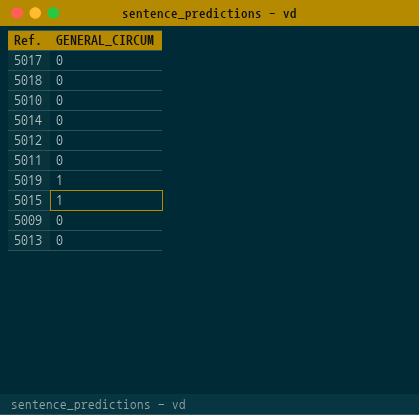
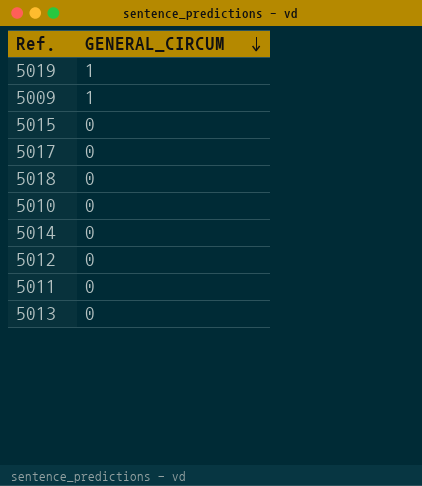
row order: none -> GENERAL_CIRCUM descending
5009 | GENERAL_CIRCUM: 0 -> 1
5015 | GENERAL_CIRCUM: 1 -> 0

